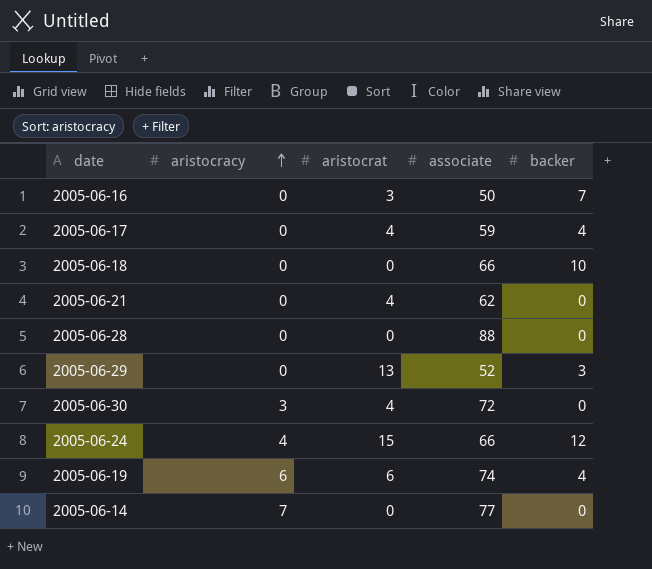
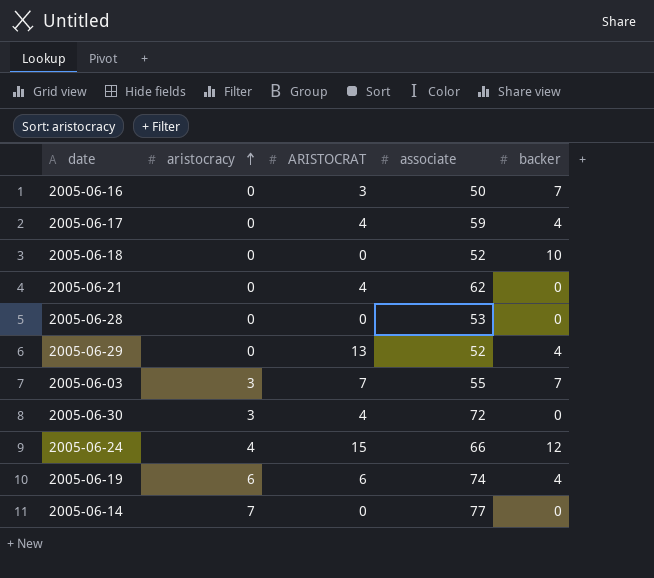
column name: aristocrat -> ARISTOCRAT
2005-06-18 | associate: 66 -> 52
2005-06-28 | associate: 88 -> 53
2005-06-29 | backer: 3 -> 4
row 2005-06-03: none -> 3 | 7 | 55 | 7

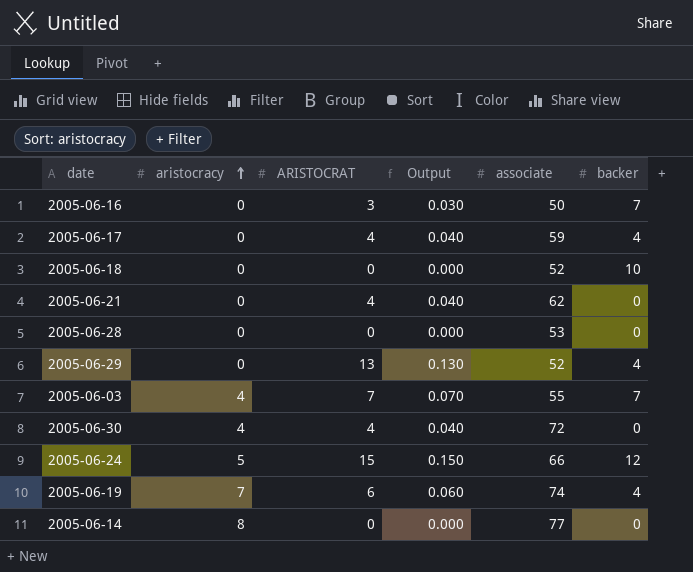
column Output | formula: none -> [ARISTOCRAT] * 0.01
2005-06-03 | aristocracy: 3 -> 4
2005-06-30 | aristocracy: 3 -> 4
2005-06-24 | aristocracy: 4 -> 5
2005-06-19 | aristocracy: 6 -> 7
2005-06-14 | aristocracy: 7 -> 8

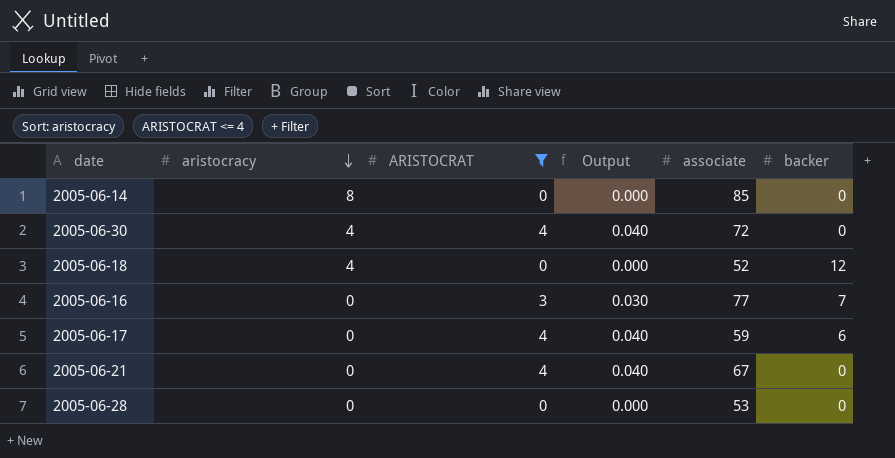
filter: none -> ARISTOCRAT <= 4
row order: aristocracy ascending -> aristocracy descending
2005-06-14 | associate: 77 -> 85
2005-06-18 | aristocracy: 0 -> 4
2005-06-18 | backer: 10 -> 12
2005-06-16 | associate: 50 -> 77
2005-06-17 | backer: 4 -> 6
2005-06-21 | associate: 62 -> 67

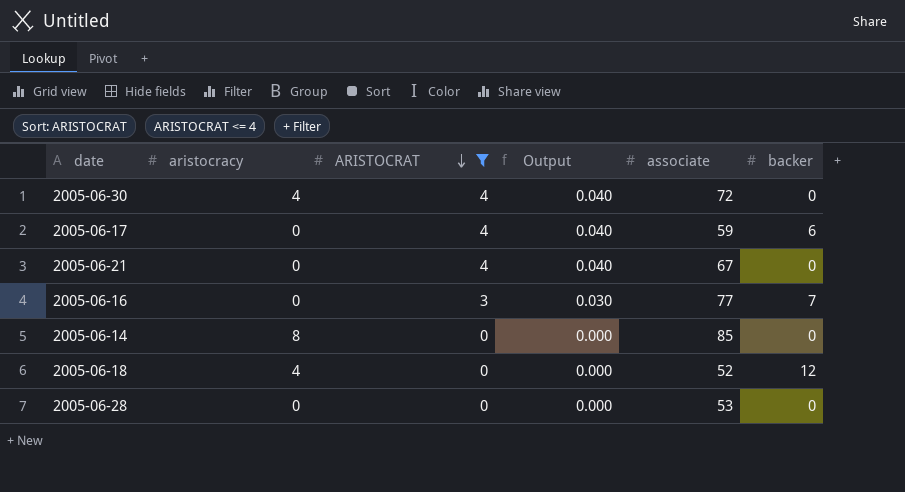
row order: aristocracy descending -> ARISTOCRAT descending

